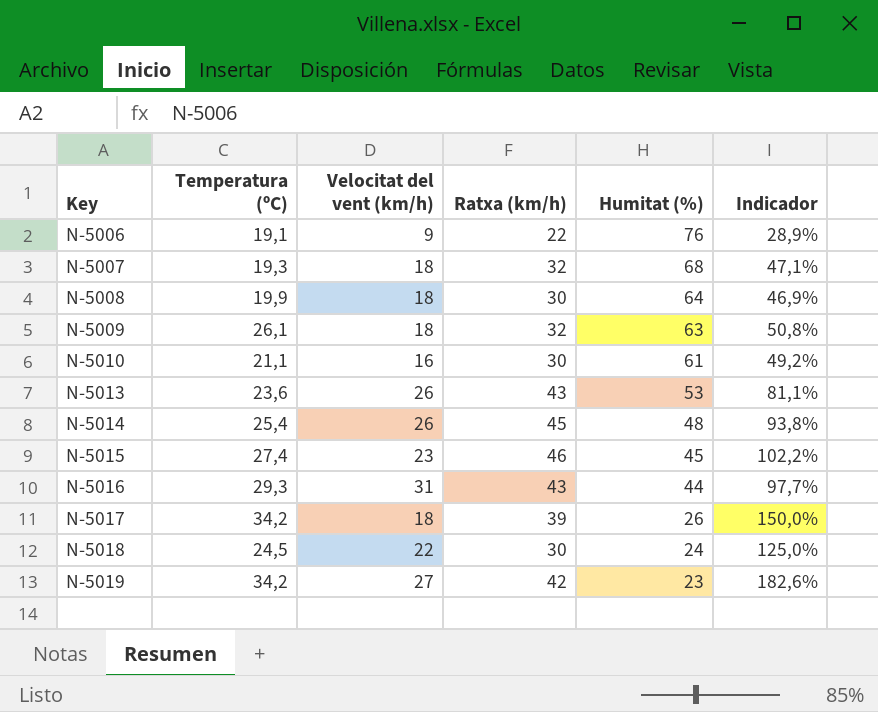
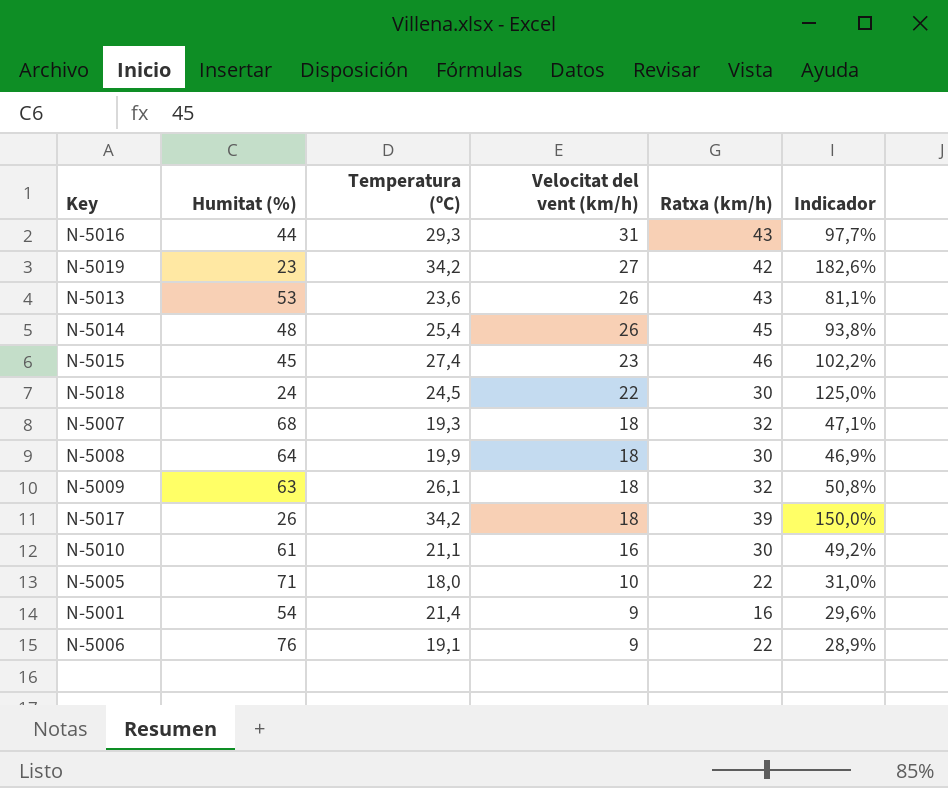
row order: Key ascending -> Velocitat del vent (km/h) descending
column Humitat (%) | position: 5 -> 2
row N-5005: none -> 71 | 18,0 | 10 | 22 | 31,0%
row N-5001: none -> 54 | 21,4 | 9 | 16 | 29,6%

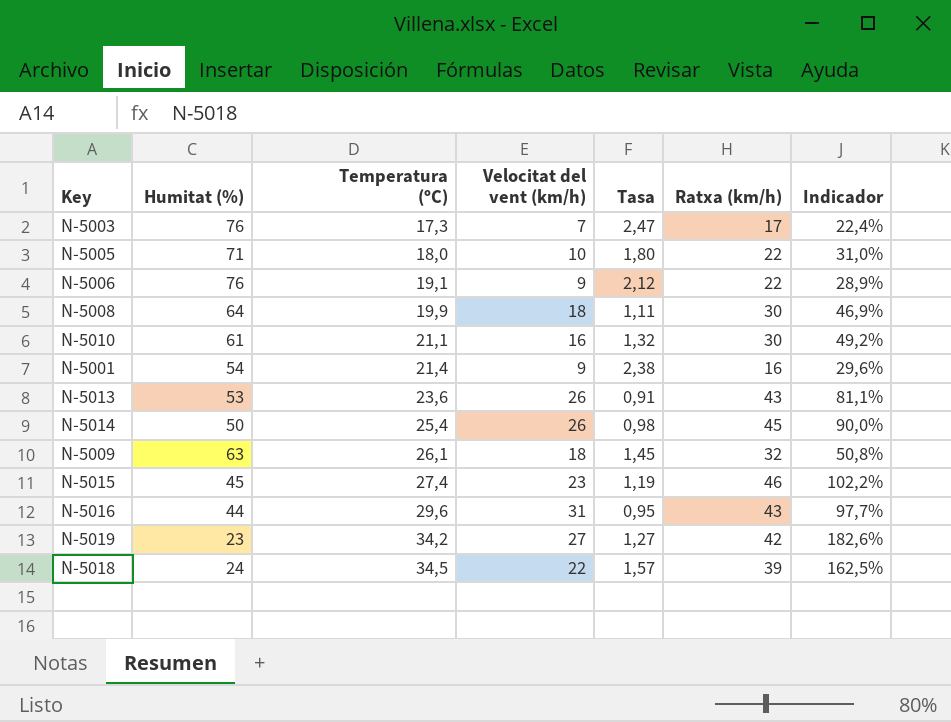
row order: Velocitat del vent (km/h) descending -> Temperatura (ºC) ascending
column Tasa | formula: none -> [Temperatura (ºC)] / [Velocitat del vent (km/h)]
row N-5007: 68 | 19,3 | 18 | 32 | 47,1% -> none
row N-5017: 26 | 34,2 | 18 | 39 | 150,0% -> none
row N-5003: none -> 76 | 17,3 | 7 | 2,47 | 17 | 22,4%
N-5014 | Humitat (%): 48 -> 50
N-5014 | Indicador: 93,8% -> 90,0%
N-5016 | Temperatura (ºC): 29,3 -> 29,6
N-5018 | Temperatura (ºC): 24,5 -> 34,5
N-5018 | Ratxa (km/h): 30 -> 39
N-5018 | Indicador: 125,0% -> 162,5%

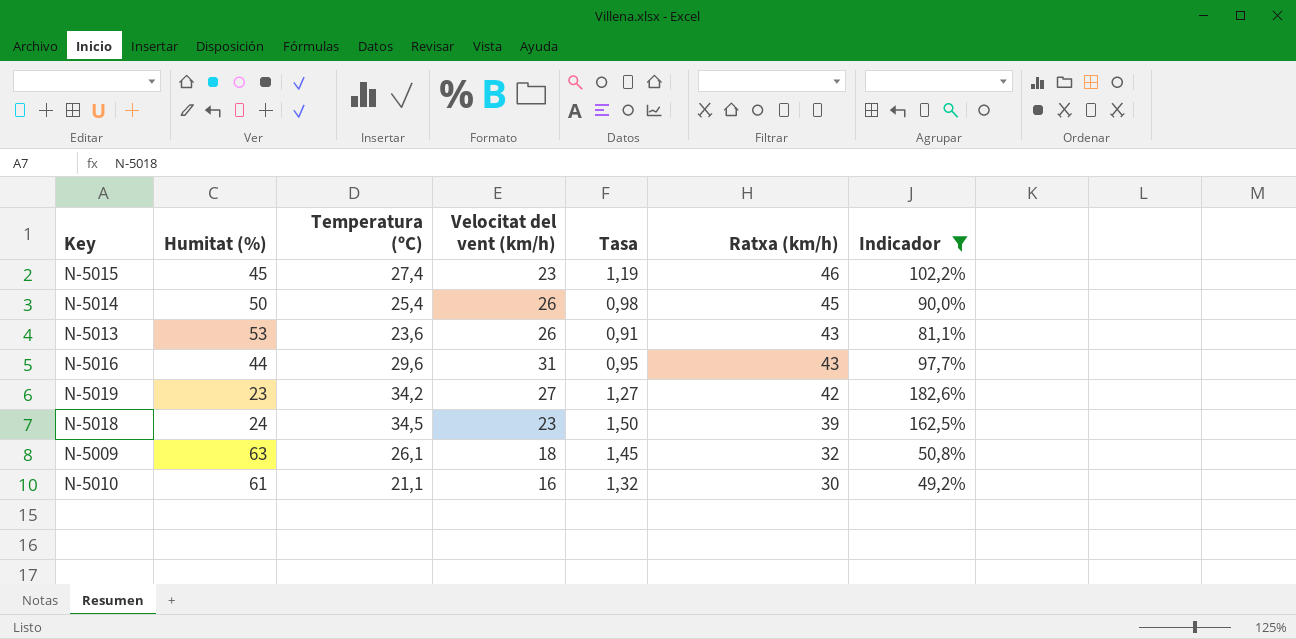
filter: none -> Indicador >= 49,2%
row order: Temperatura (ºC) ascending -> Ratxa (km/h) descending
N-5018 | Velocitat del vent (km/h): 22 -> 23
N-5018 | Tasa: 1,57 -> 1,50

